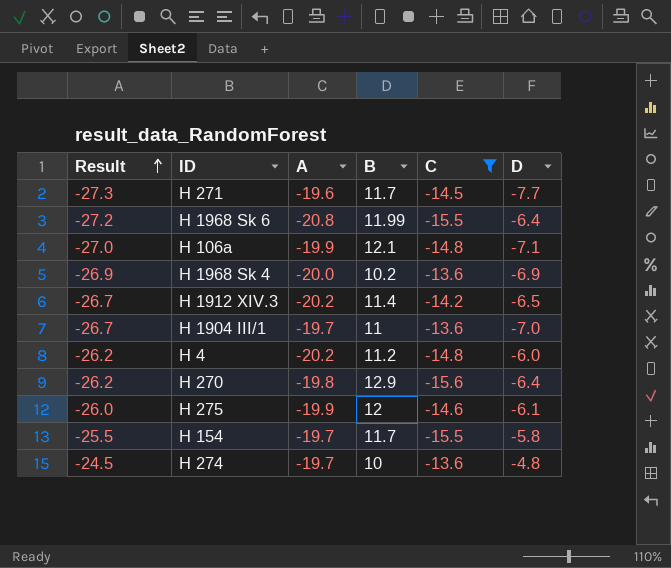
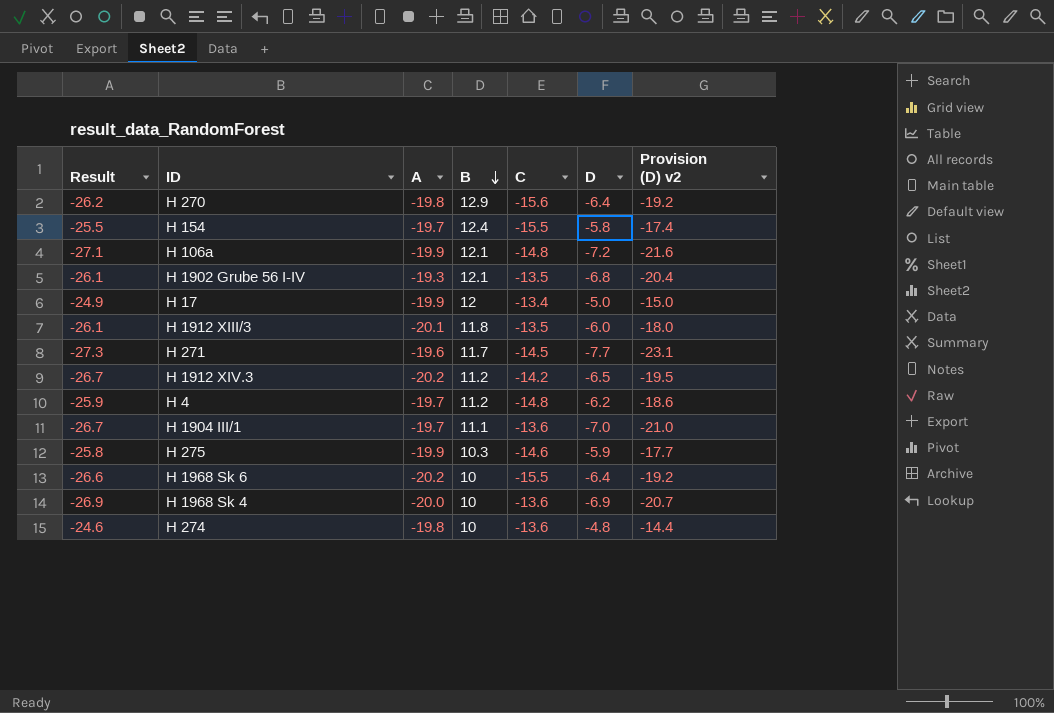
filter: C <= -13.6 -> none
row order: Result ascending -> B descending
column Provision (D) v2 | formula: none -> [D] * 3
H 154 | B: 11.7 -> 12.4
H 106a | Result: -27.0 -> -27.1
H 106a | D: -7.1 -> -7.2
H 1912 XIV.3 | B: 11.4 -> 11.2
H 4 | Result: -26.2 -> -25.9
H 4 | A: -20.2 -> -19.7
H 4 | D: -6.0 -> -6.2
H 1904 III/1 | B: 11 -> 11.1
H 275 | Result: -26.0 -> -25.8
H 275 | B: 12 -> 10.3
H 275 | D: -6.1 -> -5.9
H 1968 Sk 6 | Result: -27.2 -> -26.6
H 1968 Sk 6 | A: -20.8 -> -20.2
H 1968 Sk 6 | B: 11.99 -> 10
H 1968 Sk 4 | B: 10.2 -> 10
H 274 | Result: -24.5 -> -24.6
H 274 | A: -19.7 -> -19.8

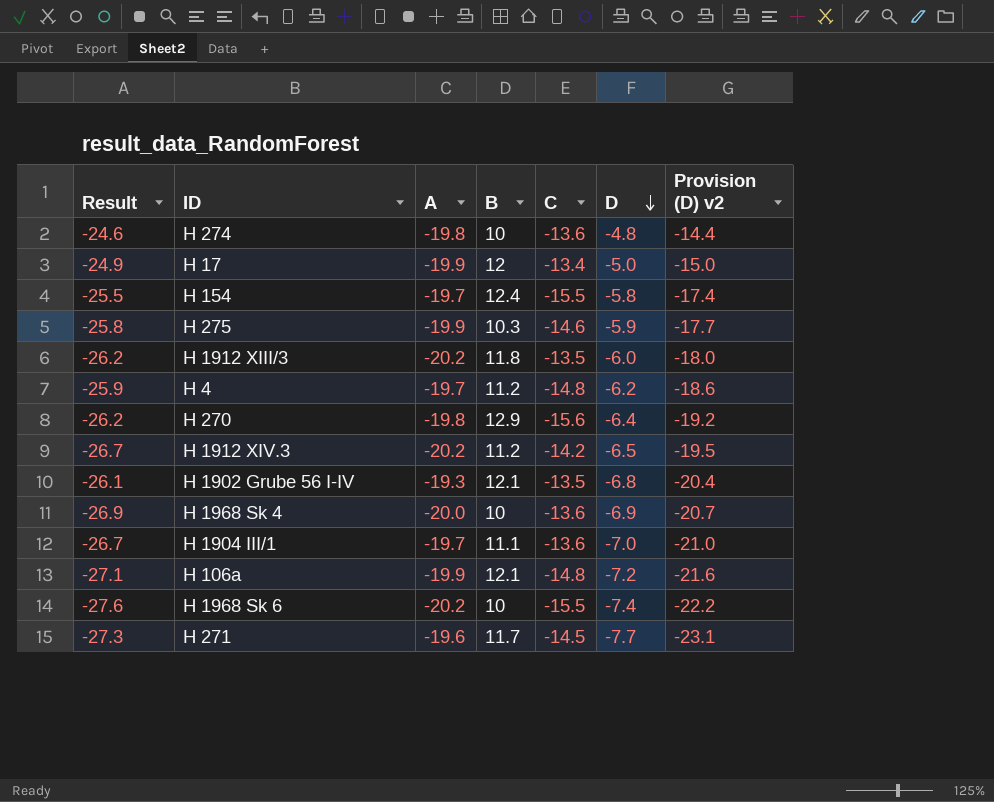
row order: B descending -> D descending
H 1912 XIII/3 | Result: -26.1 -> -26.2
H 1912 XIII/3 | A: -20.1 -> -20.2
H 1968 Sk 6 | Result: -26.6 -> -27.6
H 1968 Sk 6 | D: -6.4 -> -7.4
H 1968 Sk 6 | Provision (D) v2: -19.2 -> -22.2

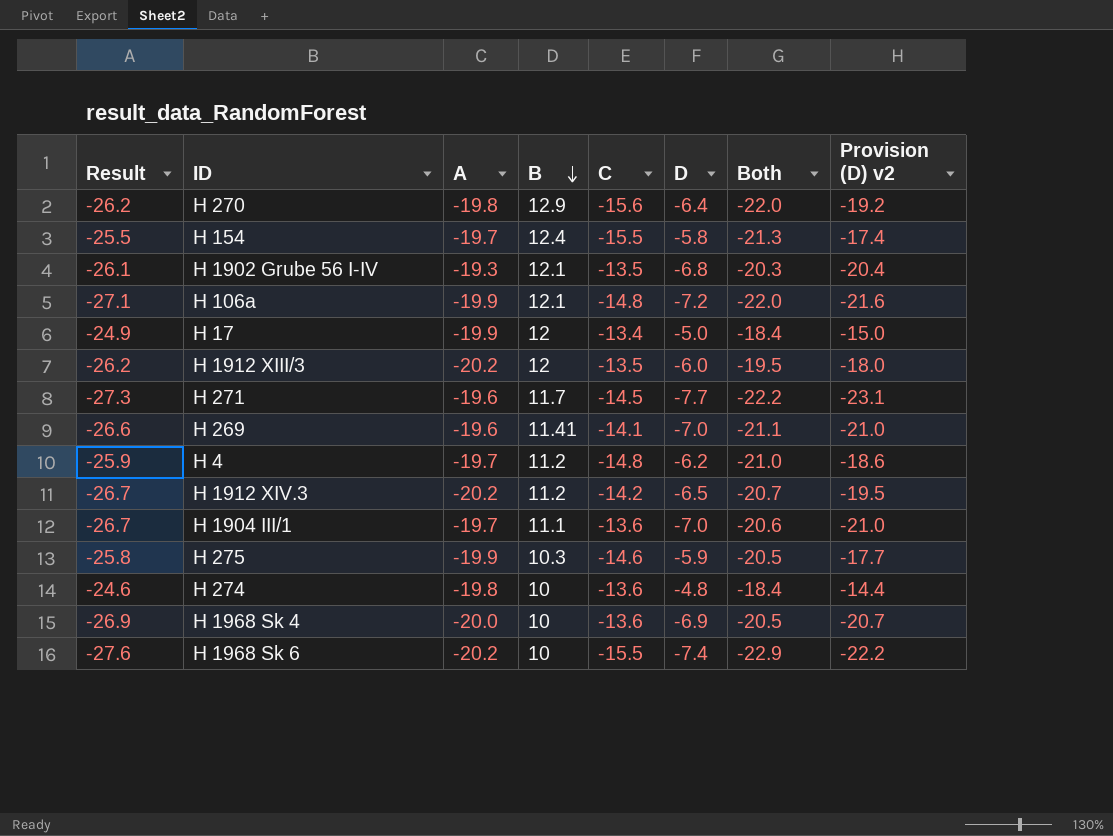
row order: D descending -> B descending
column Both | formula: none -> [C] + [D]
H 1912 XIII/3 | B: 11.8 -> 12
row H 269: none -> -26.6 | -19.6 | 11.41 | -14.1 | -7.0 | -21.1 | -21.0

